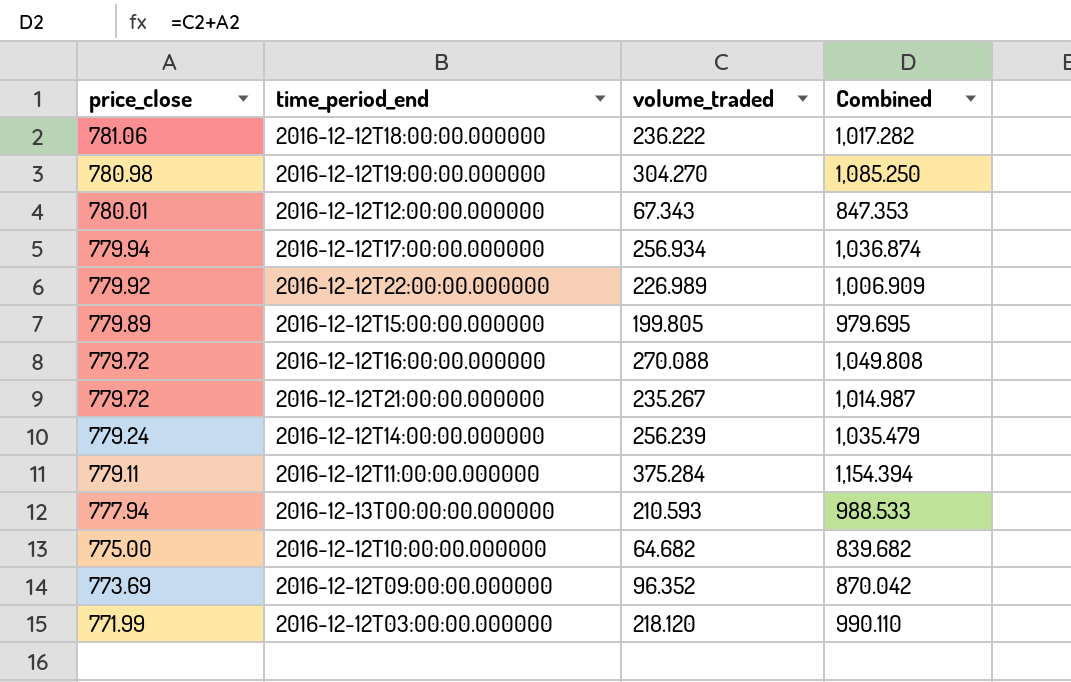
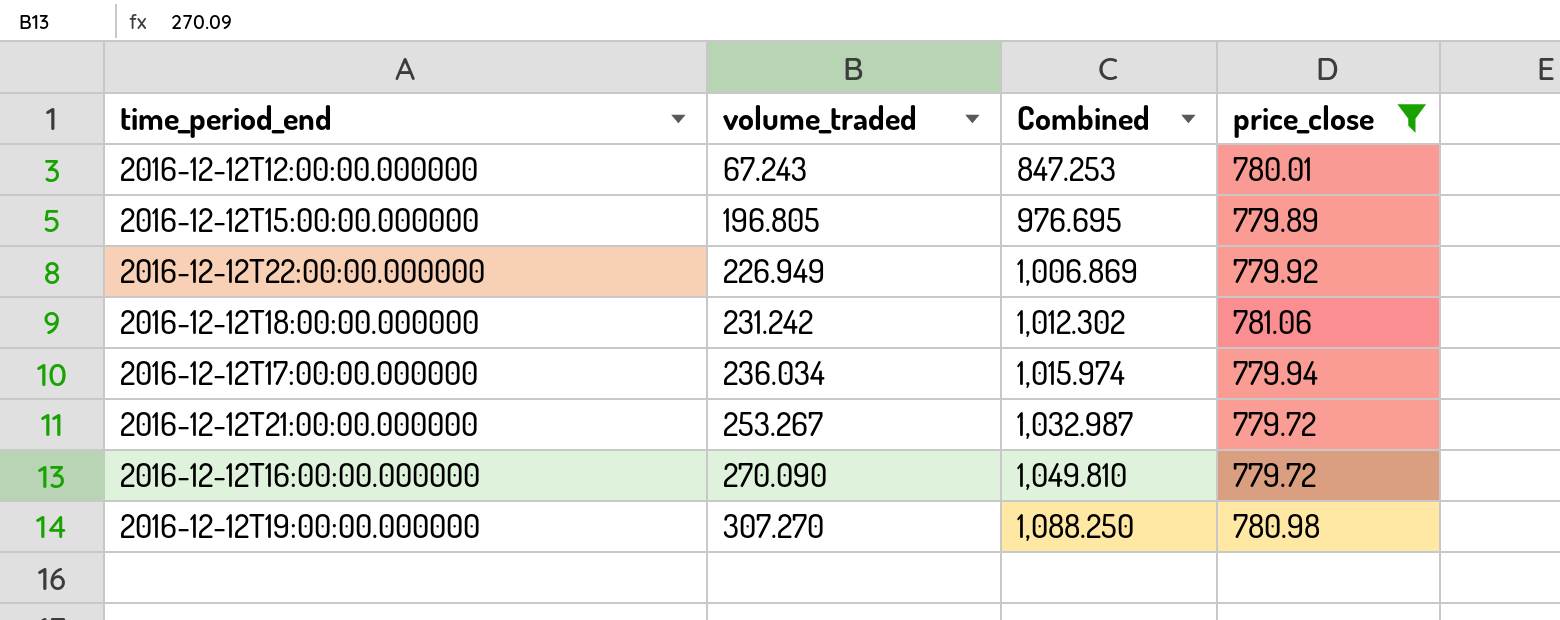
filter: none -> price_close >= 779.72
row order: price_close descending -> volume_traded ascending
column price_close | position: 1 -> 4
2016-12-12T12:00:00.000000 | volume_traded: 67.343 -> 67.243
2016-12-12T12:00:00.000000 | Combined: 847.353 -> 847.253
2016-12-12T15:00:00.000000 | volume_traded: 199.805 -> 196.805
2016-12-12T15:00:00.000000 | Combined: 979.695 -> 976.695
2016-12-12T22:00:00.000000 | volume_traded: 226.989 -> 226.949
2016-12-12T22:00:00.000000 | Combined: 1,006.909 -> 1,006.869
2016-12-12T18:00:00.000000 | volume_traded: 236.222 -> 231.242
2016-12-12T18:00:00.000000 | Combined: 1,017.282 -> 1,012.302
2016-12-12T17:00:00.000000 | volume_traded: 256.934 -> 236.034
2016-12-12T17:00:00.000000 | Combined: 1,036.874 -> 1,015.974
2016-12-12T21:00:00.000000 | volume_traded: 235.267 -> 253.267
2016-12-12T21:00:00.000000 | Combined: 1,014.987 -> 1,032.987
2016-12-12T16:00:00.000000 | volume_traded: 270.088 -> 270.090
2016-12-12T16:00:00.000000 | Combined: 1,049.808 -> 1,049.810
2016-12-12T19:00:00.000000 | volume_traded: 304.270 -> 307.270
2016-12-12T19:00:00.000000 | Combined: 1,085.250 -> 1,088.250

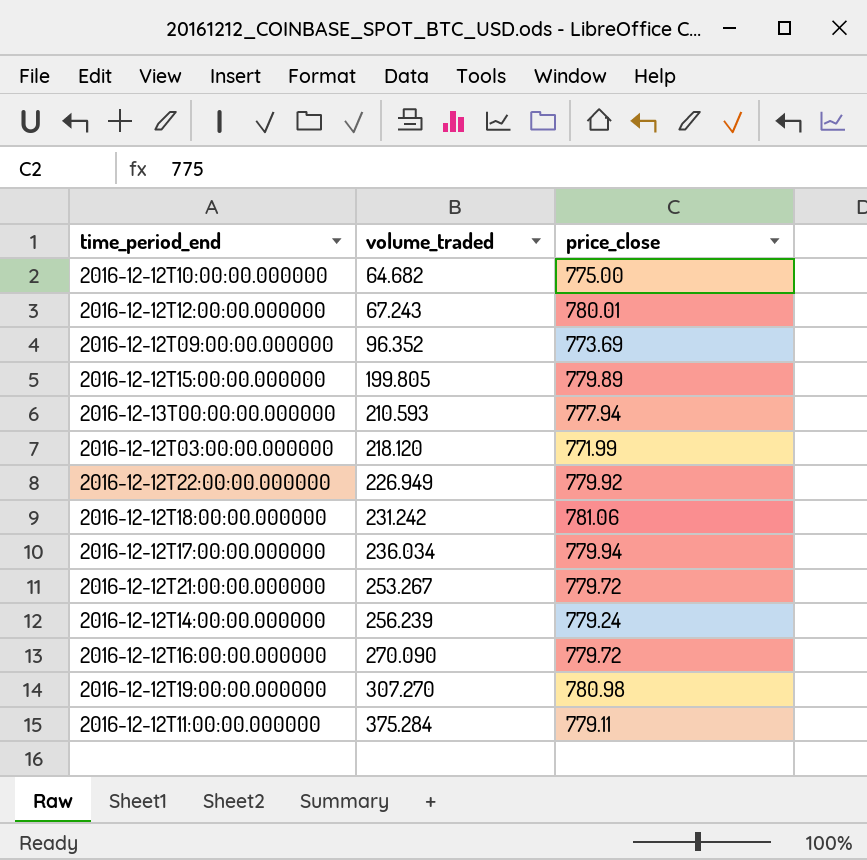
filter: price_close >= 779.72 -> none
column Combined | formula: [volume_traded] + [price_close] -> none
2016-12-12T15:00:00.000000 | volume_traded: 196.805 -> 199.805

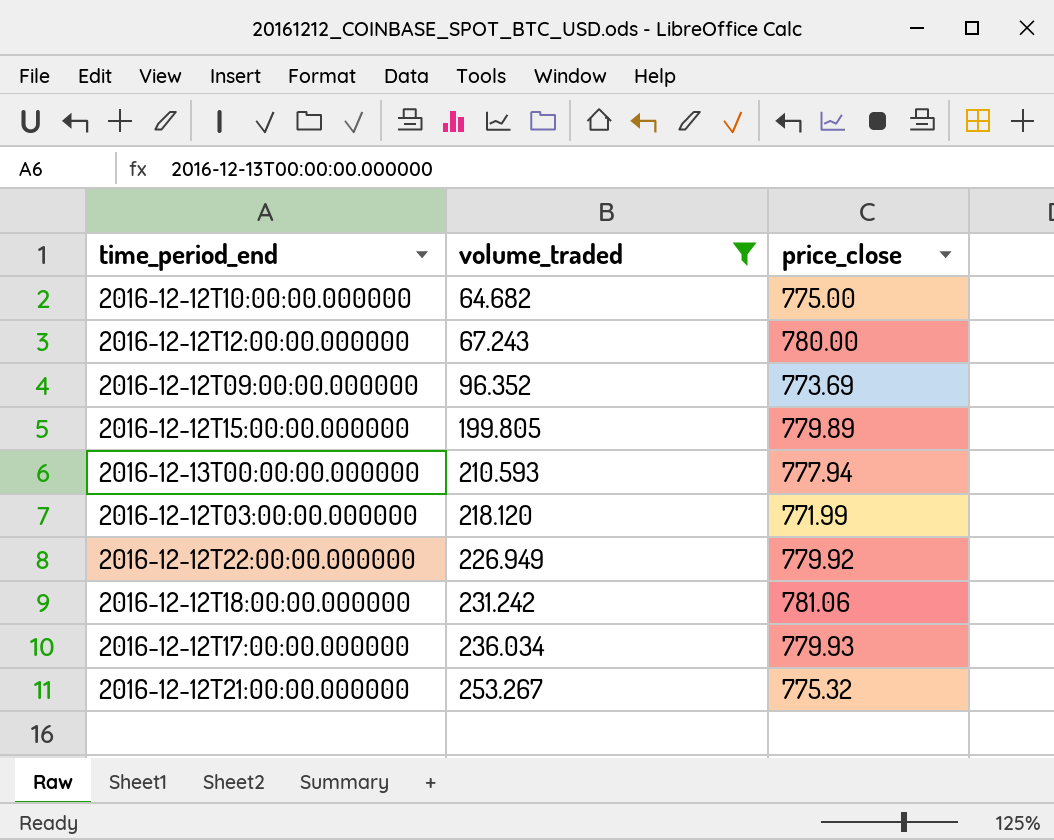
filter: none -> volume_traded <= 253.267
2016-12-12T12:00:00.000000 | price_close: 780.01 -> 780.00
2016-12-12T17:00:00.000000 | price_close: 779.94 -> 779.93
2016-12-12T21:00:00.000000 | price_close: 779.72 -> 775.32

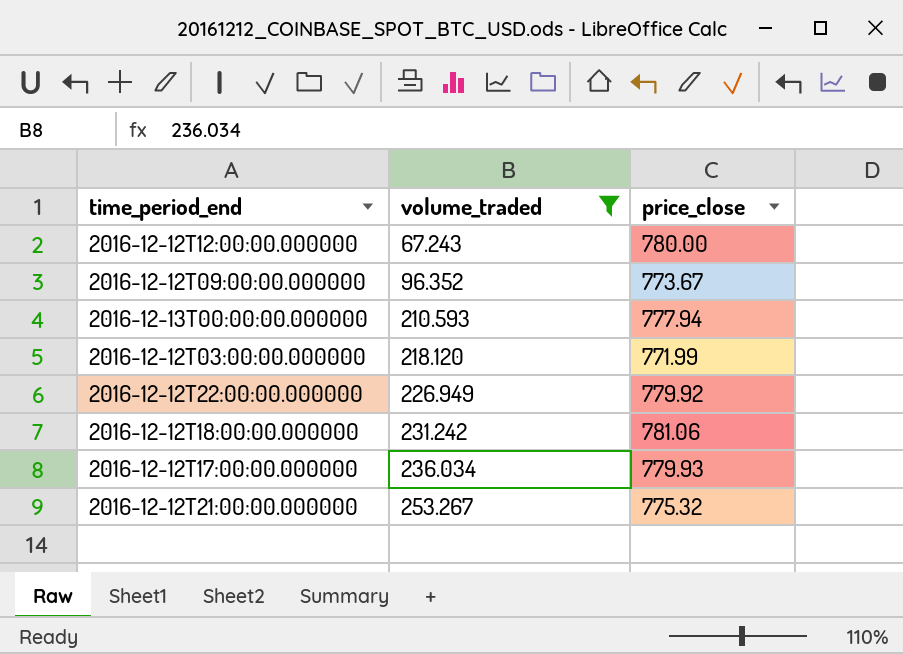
row 2016-12-12T10:00:00.000000: 64.682 | 775.00 -> none
row 2016-12-12T15:00:00.000000: 199.805 | 779.89 -> none
2016-12-12T09:00:00.000000 | price_close: 773.69 -> 773.67

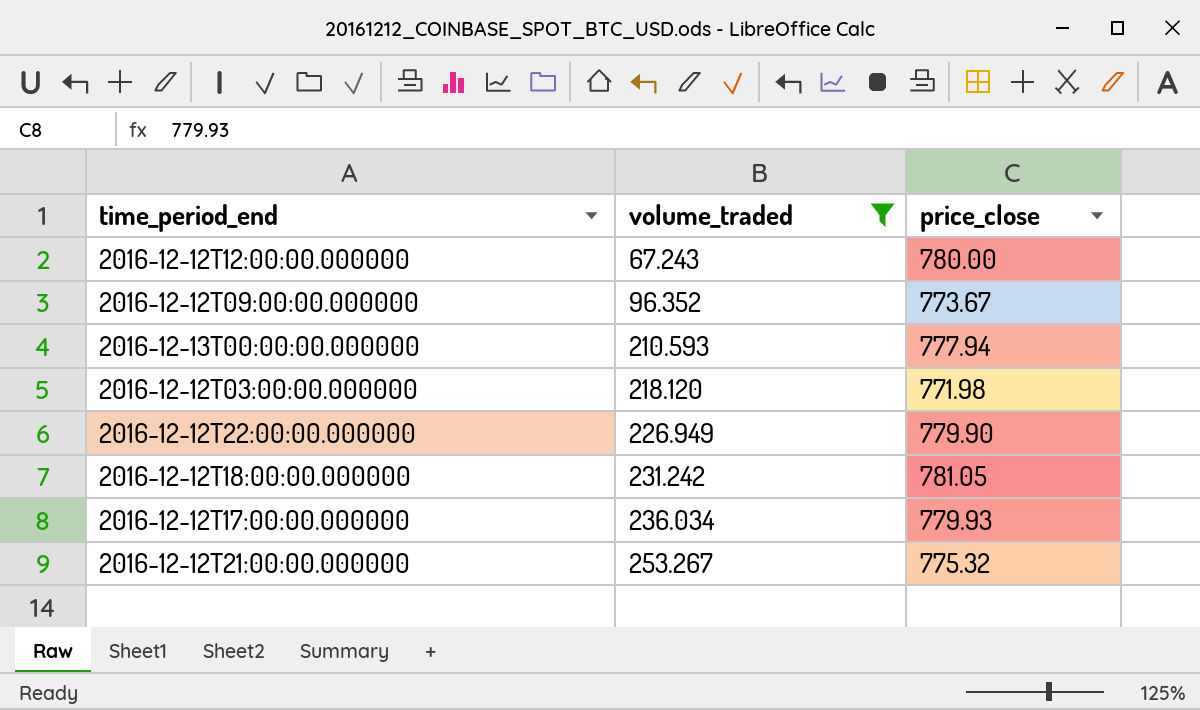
2016-12-12T03:00:00.000000 | price_close: 771.99 -> 771.98
2016-12-12T22:00:00.000000 | price_close: 779.92 -> 779.90
2016-12-12T18:00:00.000000 | price_close: 781.06 -> 781.05

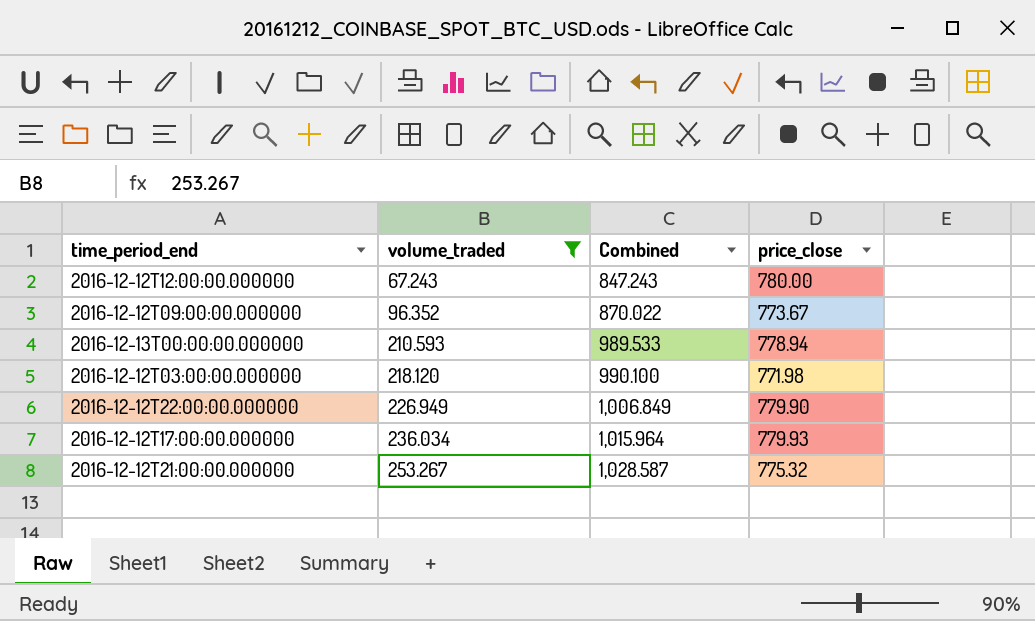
column Combined | formula: none -> [volume_traded] + [price_close]
row 2016-12-12T18:00:00.000000: 231.242 | 781.05 -> none
2016-12-13T00:00:00.000000 | price_close: 777.94 -> 778.94

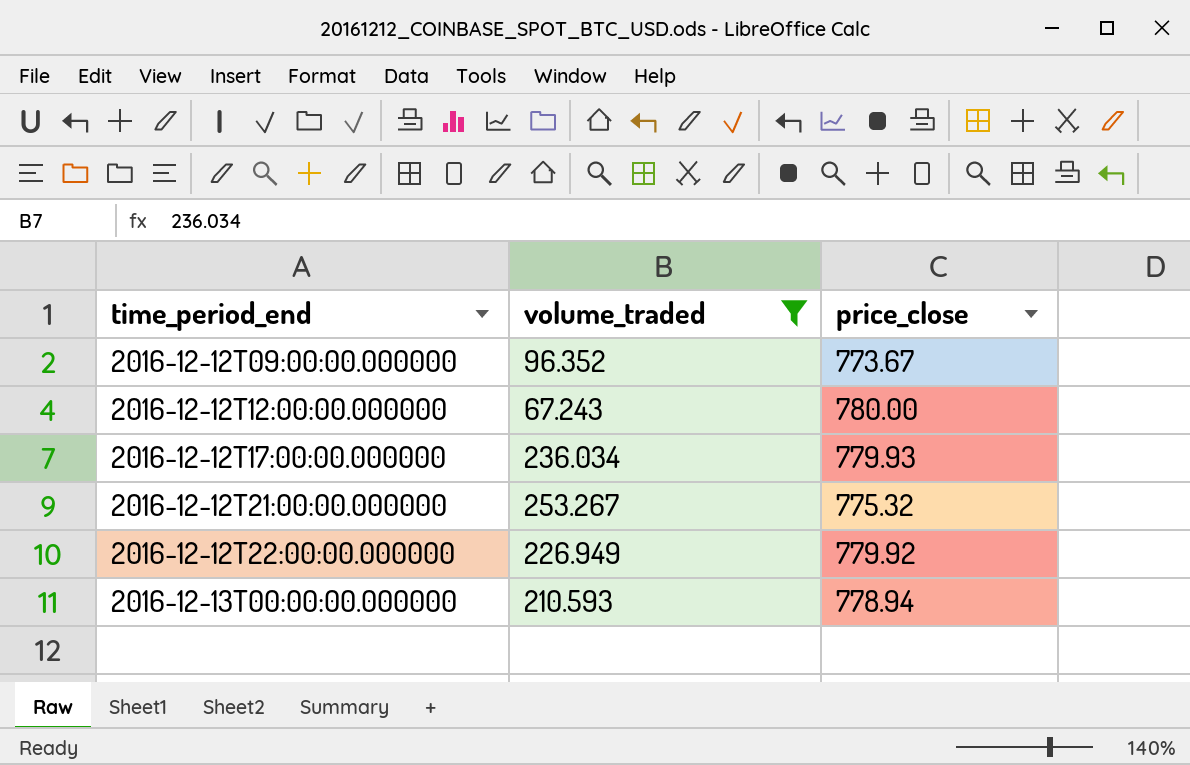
row order: volume_traded ascending -> time_period_end ascending
column Combined | formula: [volume_traded] + [price_close] -> none
row 2016-12-12T03:00:00.000000: 218.120 | 990.100 | 771.98 -> none
2016-12-12T22:00:00.000000 | price_close: 779.90 -> 779.92

